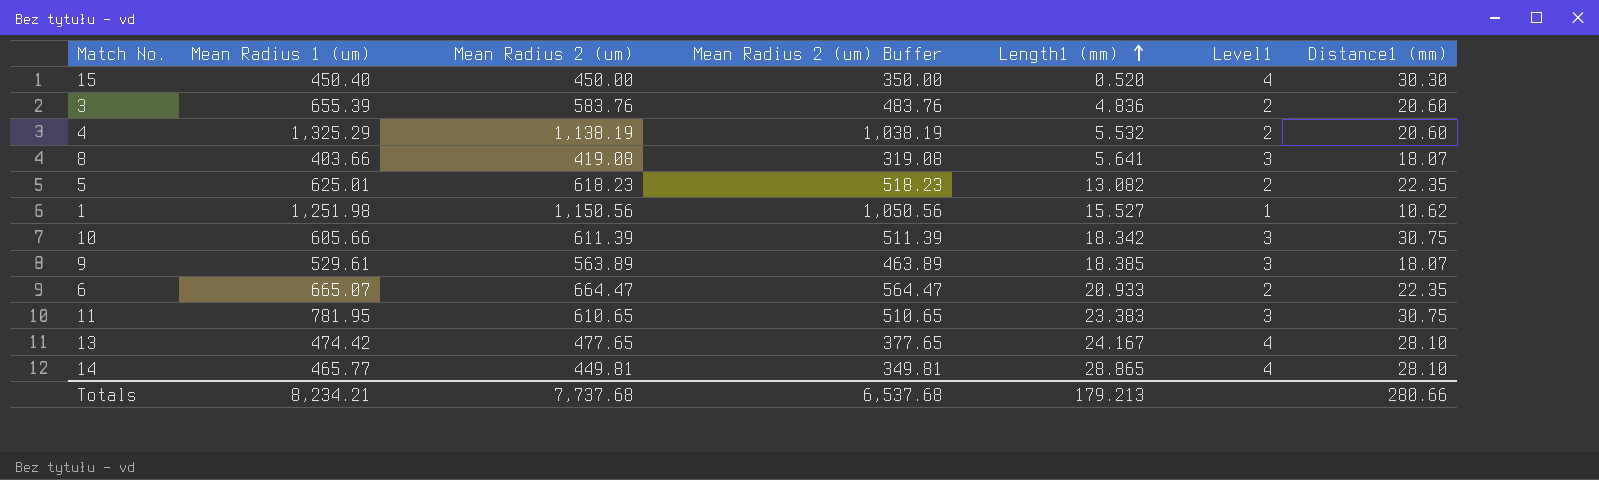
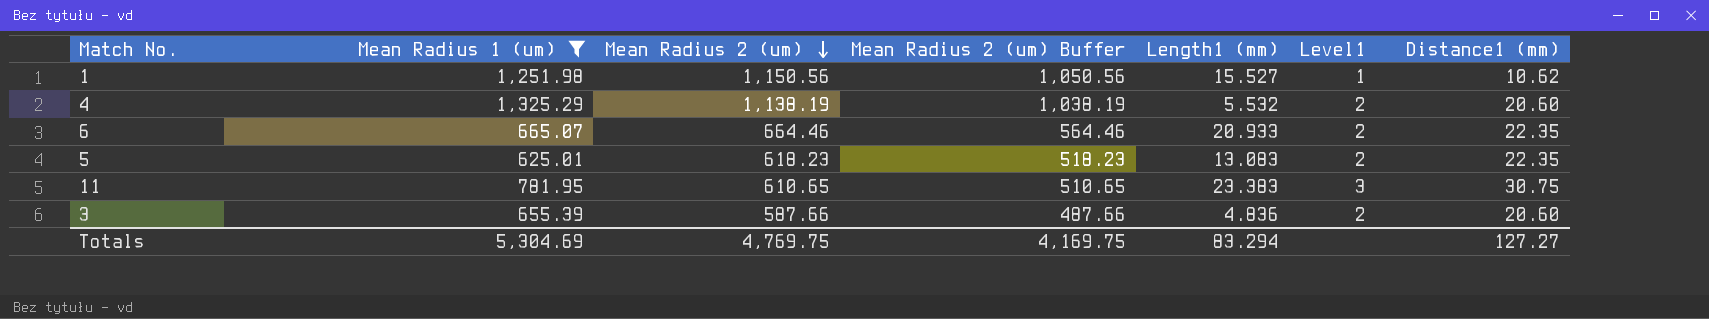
filter: none -> Mean Radius 1 (um) >= 625.01
row order: Length1 (mm) ascending -> Mean Radius 2 (um) descending
6 | Mean Radius 2 (um): 664.47 -> 664.46
6 | Mean Radius 2 (um) Buffer: 564.47 -> 564.46
5 | Length1 (mm): 13.082 -> 13.083
3 | Mean Radius 2 (um): 583.76 -> 587.66
3 | Mean Radius 2 (um) Buffer: 483.76 -> 487.66
Totals | Mean Radius 1 (um): 8,234.21 -> 5,304.69
Totals | Mean Radius 2 (um): 7,737.68 -> 4,769.75
Totals | Mean Radius 2 (um) Buffer: 6,537.68 -> 4,169.75
Totals | Length1 (mm): 179.213 -> 83.294
Totals | Distance1 (mm): 280.66 -> 127.27

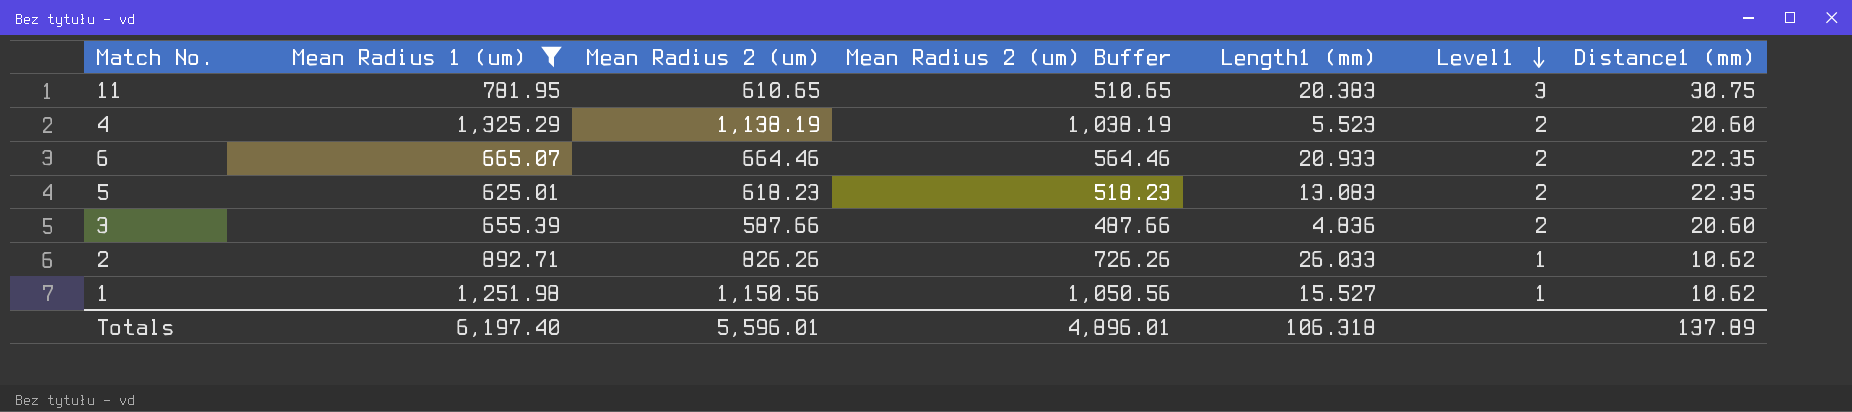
row order: Mean Radius 2 (um) descending -> Level1 descending
11 | Length1 (mm): 23.383 -> 20.383
4 | Length1 (mm): 5.532 -> 5.523
row 2: none -> 892.71 | 826.26 | 726.26 | 26.033 | 1 | 10.62
Totals | Mean Radius 1 (um): 5,304.69 -> 6,197.40
Totals | Mean Radius 2 (um): 4,769.75 -> 5,596.01
Totals | Mean Radius 2 (um) Buffer: 4,169.75 -> 4,896.01
Totals | Length1 (mm): 83.294 -> 106.318
Totals | Distance1 (mm): 127.27 -> 137.89

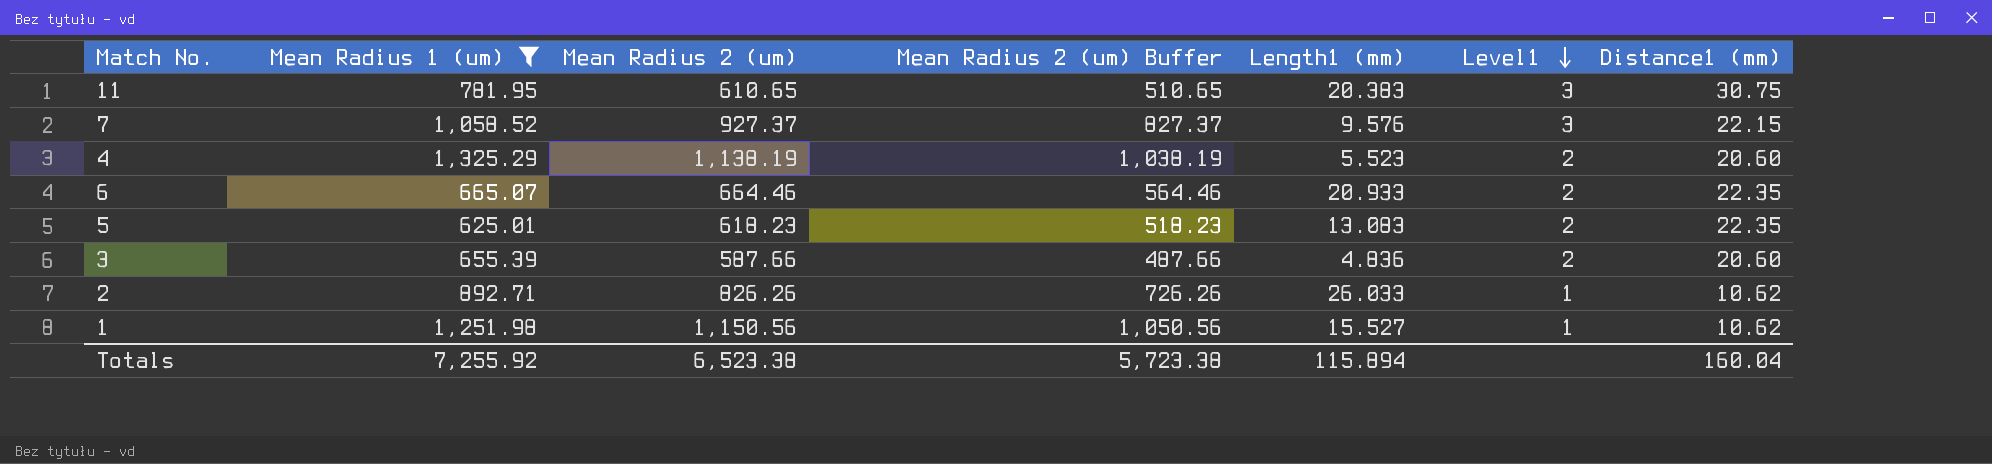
row 7: none -> 1,058.52 | 927.37 | 827.37 | 9.576 | 3 | 22.15
Totals | Mean Radius 1 (um): 6,197.40 -> 7,255.92
Totals | Mean Radius 2 (um): 5,596.01 -> 6,523.38
Totals | Mean Radius 2 (um) Buffer: 4,896.01 -> 5,723.38
Totals | Length1 (mm): 106.318 -> 115.894
Totals | Distance1 (mm): 137.89 -> 160.04

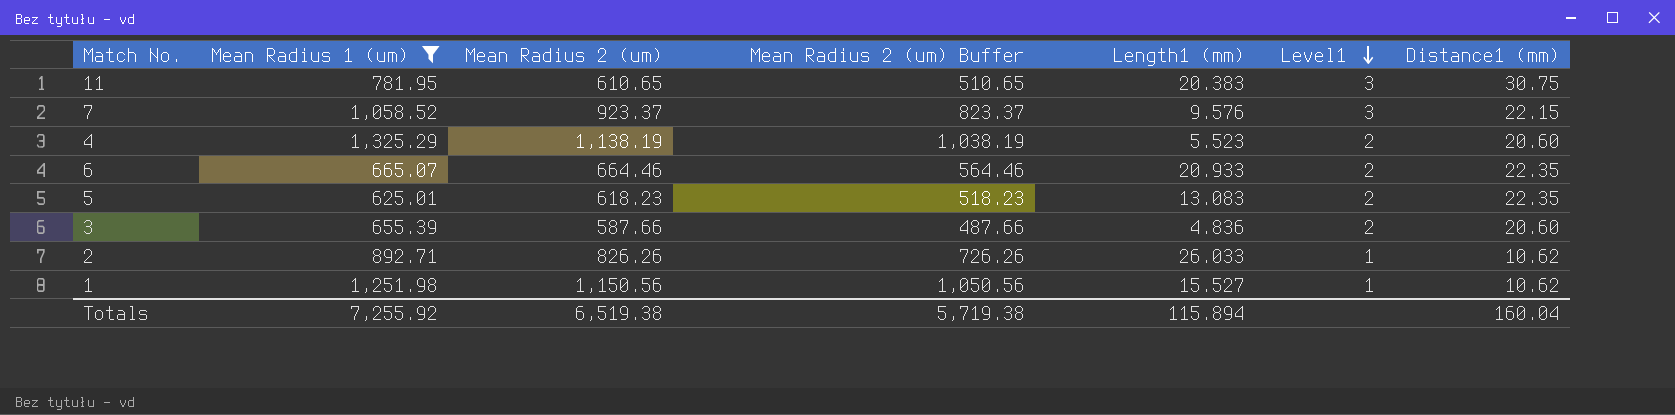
7 | Mean Radius 2 (um): 927.37 -> 923.37
7 | Mean Radius 2 (um) Buffer: 827.37 -> 823.37
Totals | Mean Radius 2 (um): 6,523.38 -> 6,519.38
Totals | Mean Radius 2 (um) Buffer: 5,723.38 -> 5,719.38

